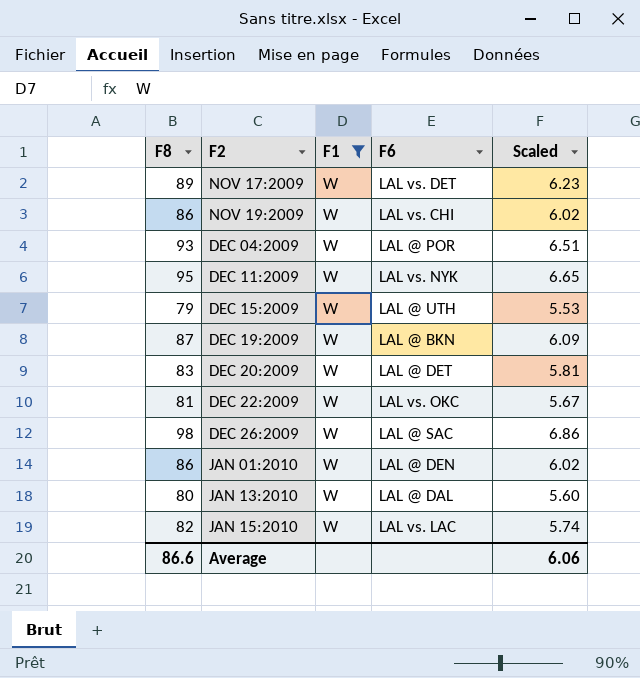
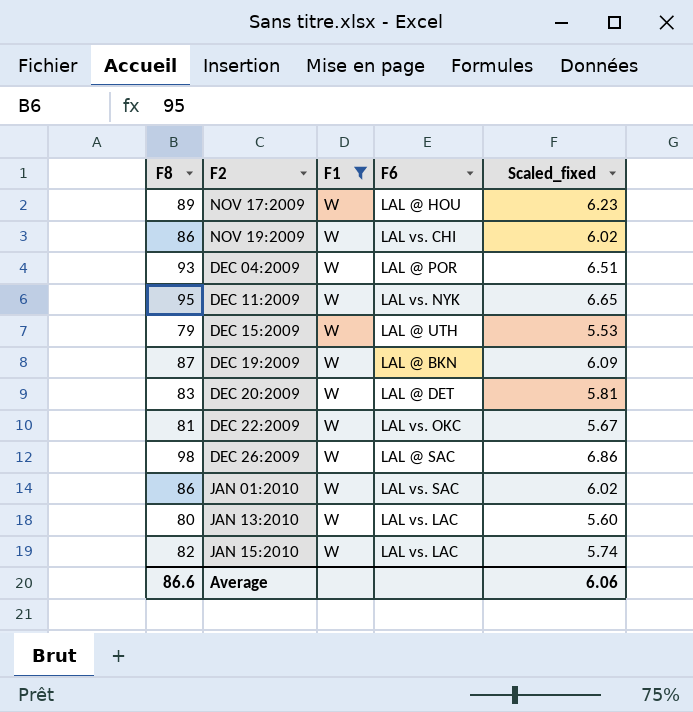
column name: Scaled -> Scaled_fixed
NOV 17:2009 | F6: LAL vs. DET -> LAL @ HOU
JAN 01:2010 | F6: LAL @ DEN -> LAL vs. SAC
JAN 13:2010 | F6: LAL @ DAL -> LAL vs. LAC

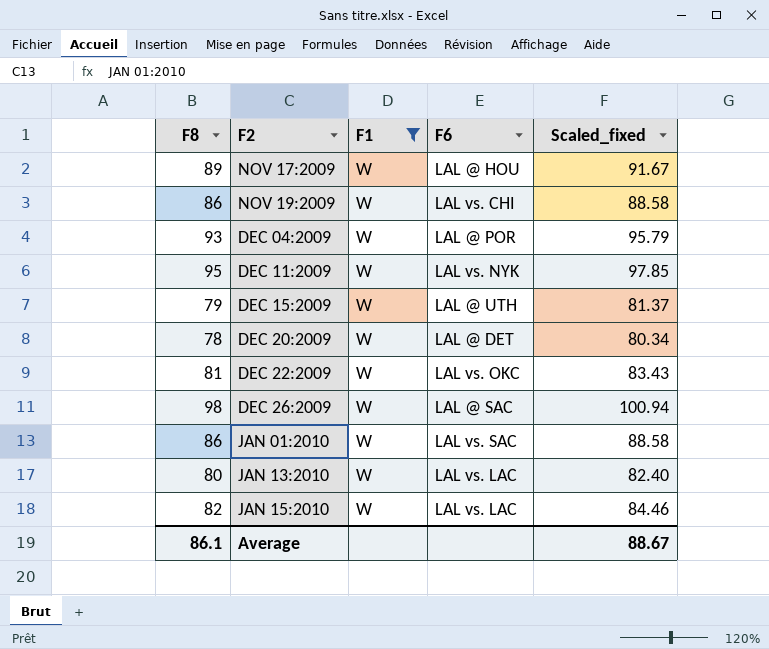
column Scaled_fixed | formula: [F8] * 0.07 -> [F8] * 1.03
row DEC 19:2009: 87 | W | LAL @ BKN | 6.09 -> none
DEC 20:2009 | F8: 83 -> 78
Average | F8: 86.6 -> 86.1
Average | Scaled_fixed: 6.06 -> 88.67

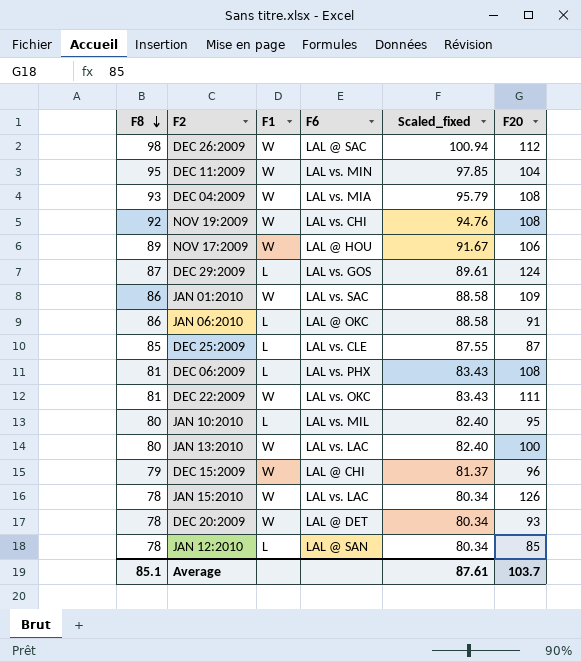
filter: F1 = W -> none
row order: none -> F8 descending
column F20 | position: none -> 6
DEC 11:2009 | F6: LAL vs. NYK -> LAL vs. MIN
DEC 04:2009 | F6: LAL @ POR -> LAL vs. MIA
NOV 19:2009 | F8: 86 -> 92
NOV 19:2009 | Scaled_fixed: 88.58 -> 94.76
DEC 15:2009 | F6: LAL @ UTH -> LAL @ CHI
JAN 15:2010 | F8: 82 -> 78
JAN 15:2010 | Scaled_fixed: 84.46 -> 80.34
Average | F8: 86.1 -> 85.1
Average | Scaled_fixed: 88.67 -> 87.61

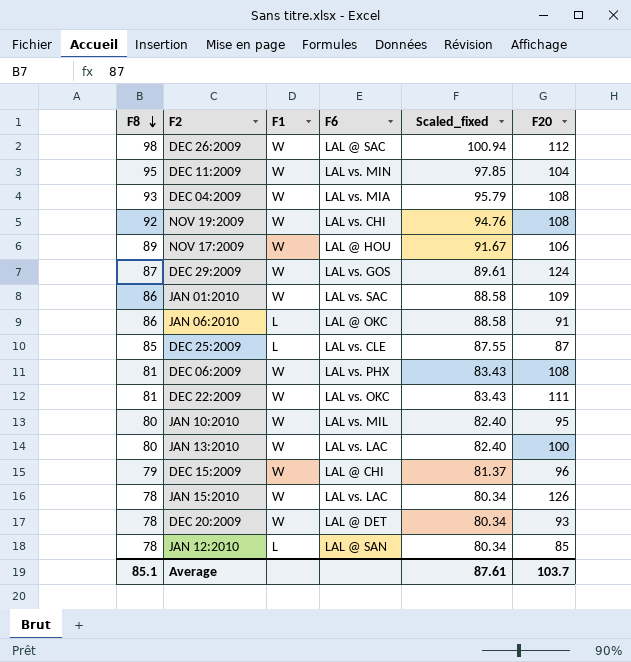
DEC 29:2009 | F1: L -> W
DEC 06:2009 | F1: L -> W
JAN 10:2010 | F1: L -> W

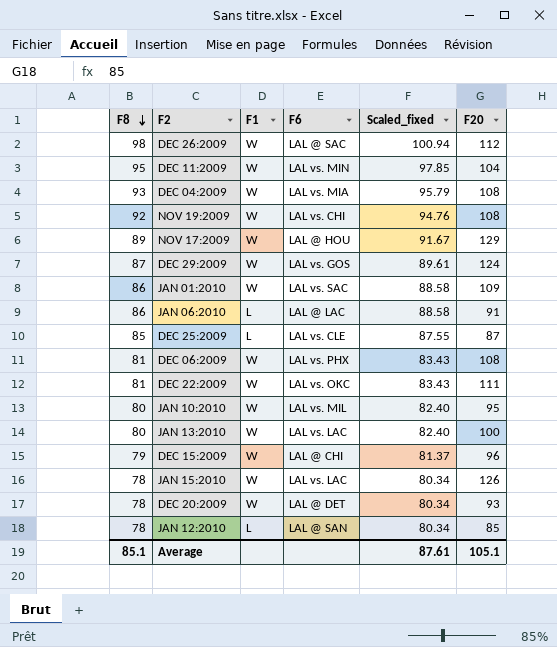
NOV 17:2009 | F20: 106 -> 129
JAN 06:2010 | F6: LAL @ OKC -> LAL @ LAC
Average | F20: 103.7 -> 105.1

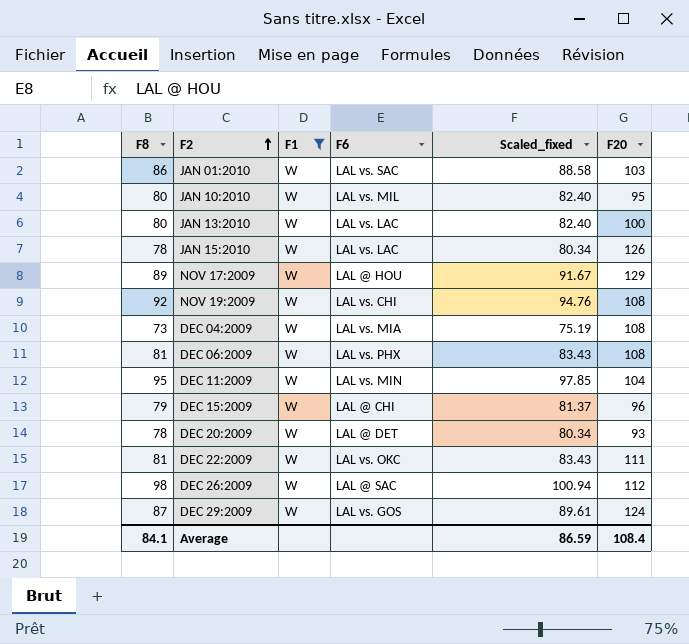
filter: none -> F1 = W
row order: F8 descending -> F2 ascending
JAN 01:2010 | F20: 109 -> 103
DEC 04:2009 | F8: 93 -> 73
DEC 04:2009 | Scaled_fixed: 95.79 -> 75.19
Average | F8: 85.1 -> 84.1
Average | Scaled_fixed: 87.61 -> 86.59
Average | F20: 105.1 -> 108.4

